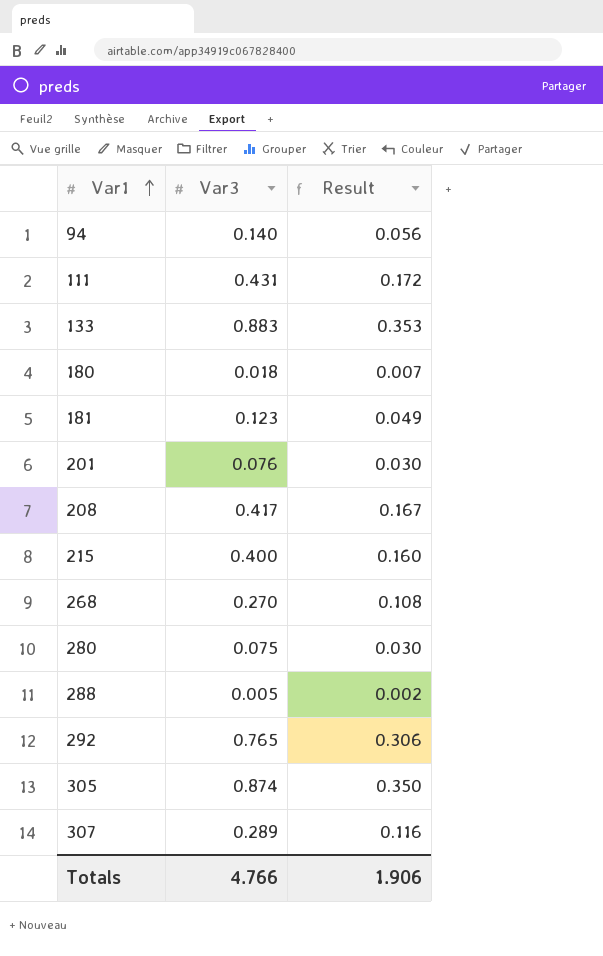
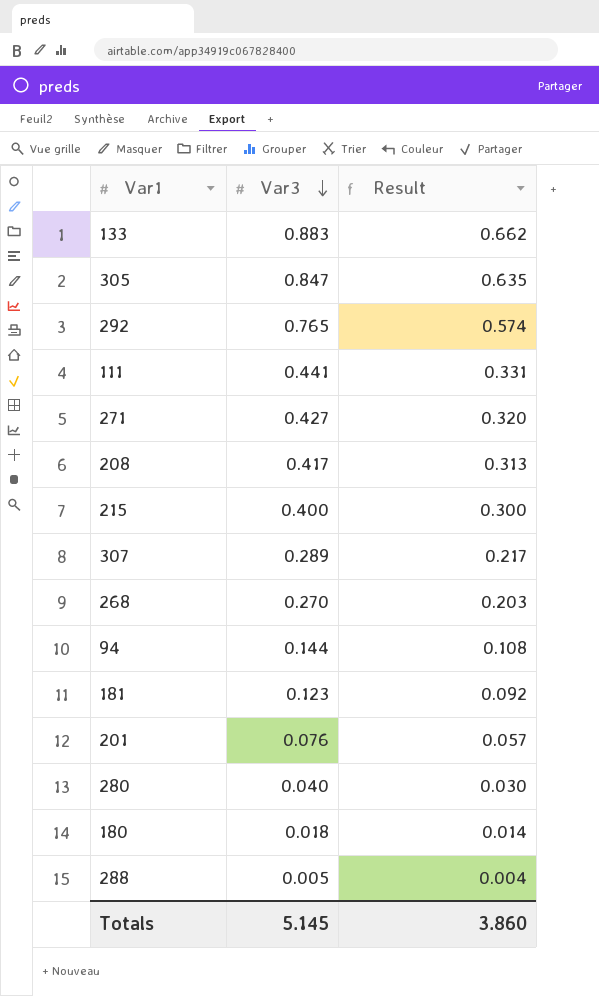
row order: Var1 ascending -> Var3 descending
column Result | formula: [Var3] * 0.4 -> [Var3] * 0.75
305 | Var3: 0.874 -> 0.847
111 | Var3: 0.431 -> 0.441
row 271: none -> 0.427 | 0.320
94 | Var3: 0.140 -> 0.144
280 | Var3: 0.075 -> 0.040
Totals | Var3: 4.766 -> 5.145
Totals | Result: 1.906 -> 3.860

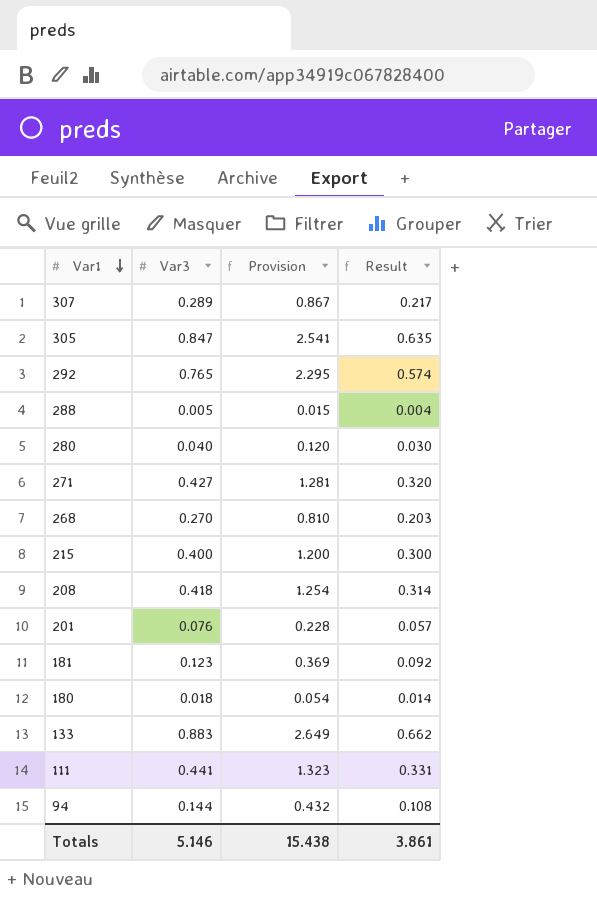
row order: Var3 descending -> Var1 descending
column Provision | formula: none -> [Var3] * 3
208 | Var3: 0.417 -> 0.418
208 | Result: 0.313 -> 0.314
Totals | Var3: 5.145 -> 5.146
Totals | Result: 3.860 -> 3.861

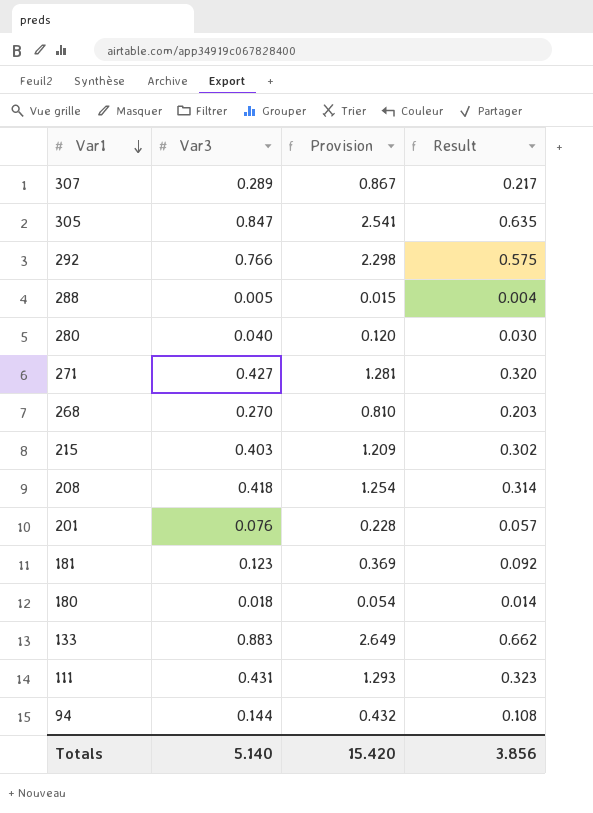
292 | Var3: 0.765 -> 0.766
292 | Provision: 2.295 -> 2.298
292 | Result: 0.574 -> 0.575
215 | Var3: 0.400 -> 0.403
215 | Provision: 1.200 -> 1.209
215 | Result: 0.300 -> 0.302
111 | Var3: 0.441 -> 0.431
111 | Provision: 1.323 -> 1.293
111 | Result: 0.331 -> 0.323
Totals | Var3: 5.146 -> 5.140
Totals | Provision: 15.438 -> 15.420
Totals | Result: 3.861 -> 3.856

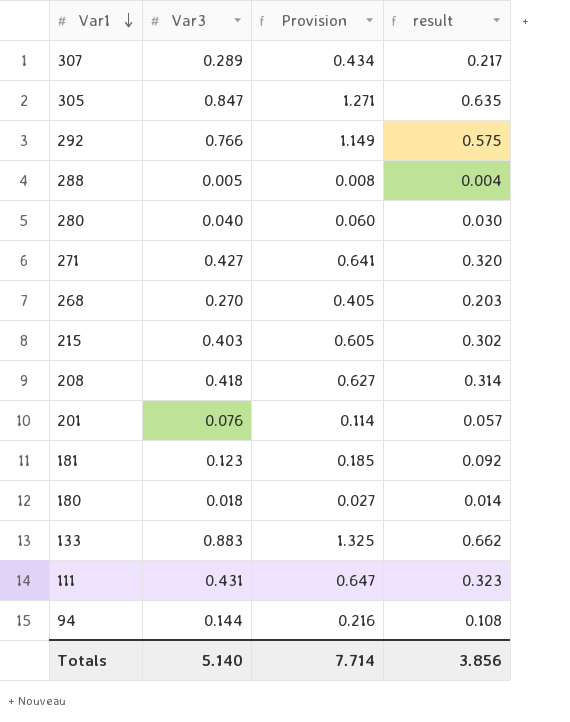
column Provision | formula: [Var3] * 3 -> [Var3] * 1.5
column name: Result -> result
Totals | Provision: 15.420 -> 7.714

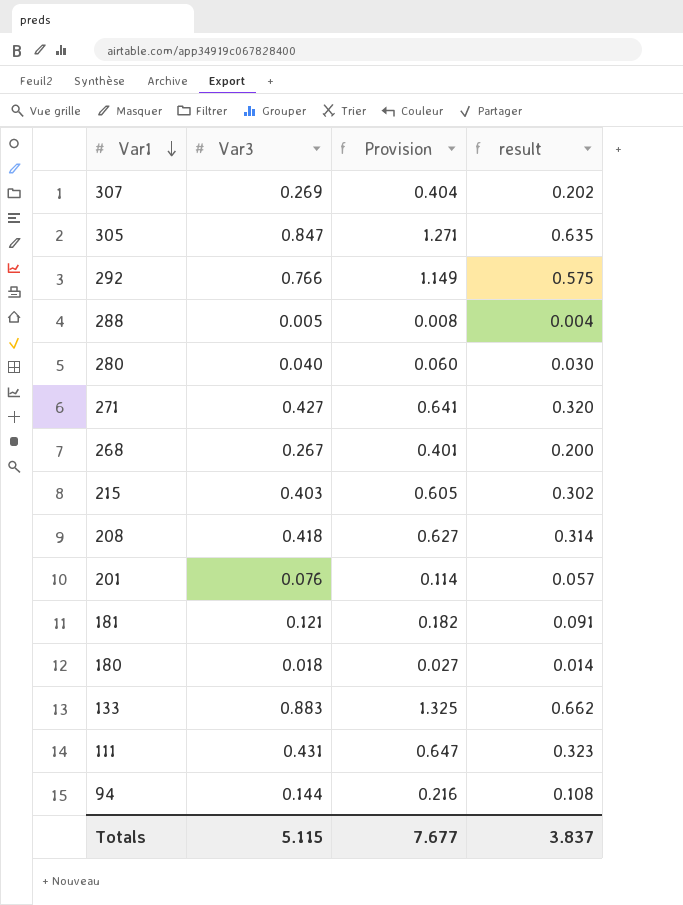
307 | Var3: 0.289 -> 0.269
307 | Provision: 0.434 -> 0.404
307 | result: 0.217 -> 0.202
268 | Var3: 0.270 -> 0.267
268 | Provision: 0.405 -> 0.401
268 | result: 0.203 -> 0.200
181 | Var3: 0.123 -> 0.121
181 | Provision: 0.185 -> 0.182
181 | result: 0.092 -> 0.091
Totals | Var3: 5.140 -> 5.115
Totals | Provision: 7.714 -> 7.677
Totals | result: 3.856 -> 3.837

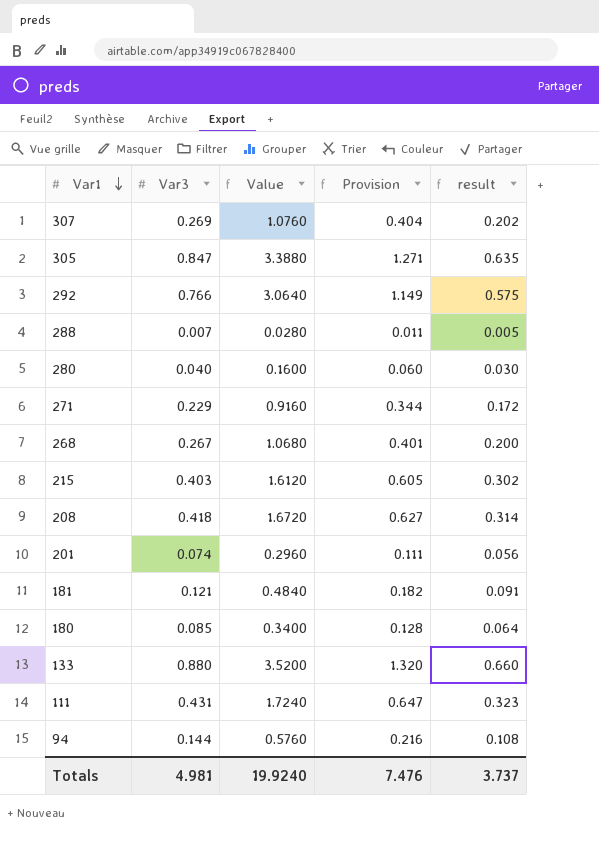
column Value | formula: none -> [Var3] * 4
288 | Var3: 0.005 -> 0.007
288 | Provision: 0.008 -> 0.011
288 | result: 0.004 -> 0.005
271 | Var3: 0.427 -> 0.229
271 | Provision: 0.641 -> 0.344
271 | result: 0.320 -> 0.172
201 | Var3: 0.076 -> 0.074
201 | Provision: 0.114 -> 0.111
201 | result: 0.057 -> 0.056
180 | Var3: 0.018 -> 0.085
180 | Provision: 0.027 -> 0.128
180 | result: 0.014 -> 0.064
133 | Var3: 0.883 -> 0.880
133 | Provision: 1.325 -> 1.320
133 | result: 0.662 -> 0.660
Totals | Var3: 5.115 -> 4.981
Totals | Provision: 7.677 -> 7.476
Totals | result: 3.837 -> 3.737

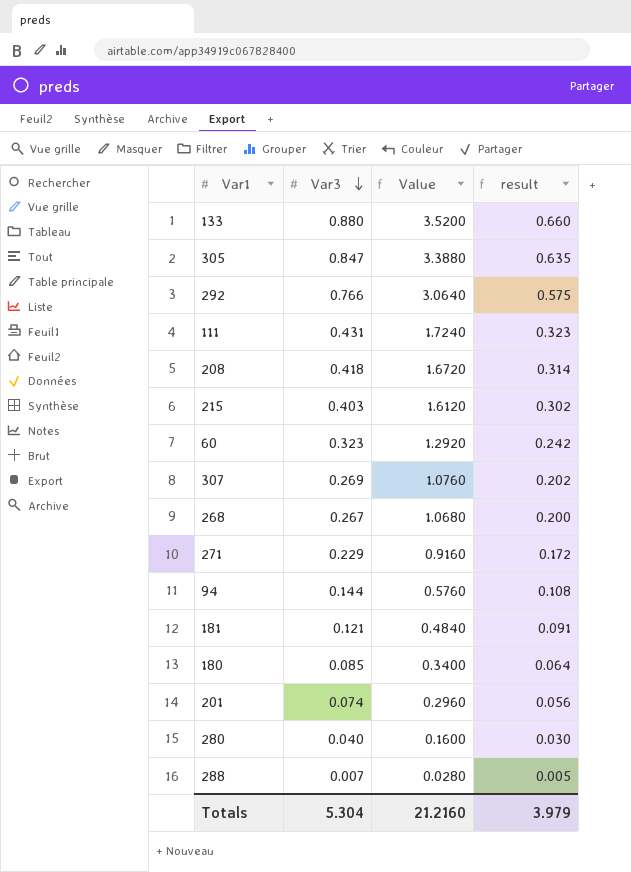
row order: Var1 descending -> Var3 descending
column Provision | formula: [Var3] * 1.5 -> none
row 60: none -> 0.323 | 1.2920 | 0.242
Totals | Var3: 4.981 -> 5.304
Totals | Value: 19.9240 -> 21.2160
Totals | result: 3.737 -> 3.979

